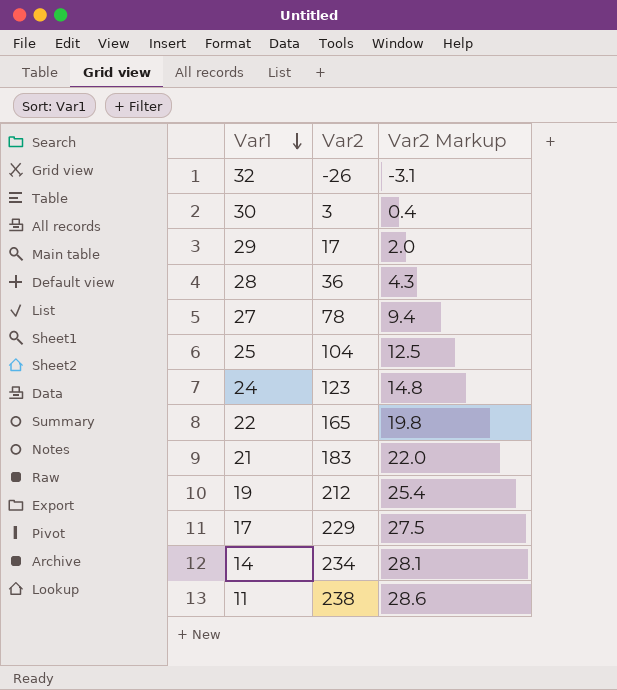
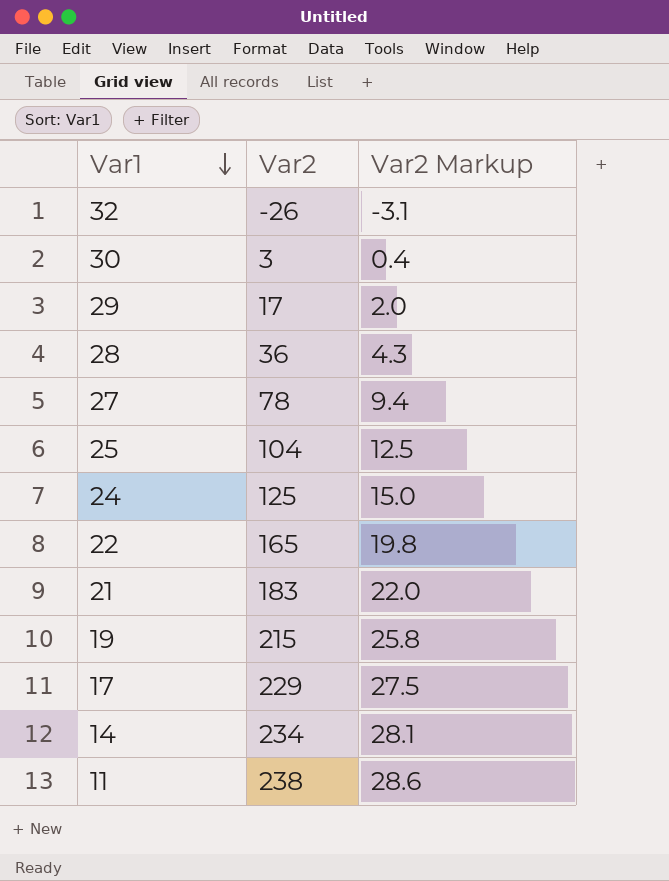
24 | Var2: 123 -> 125
24 | Var2 Markup: 14.8 -> 15.0
19 | Var2: 212 -> 215
19 | Var2 Markup: 25.4 -> 25.8

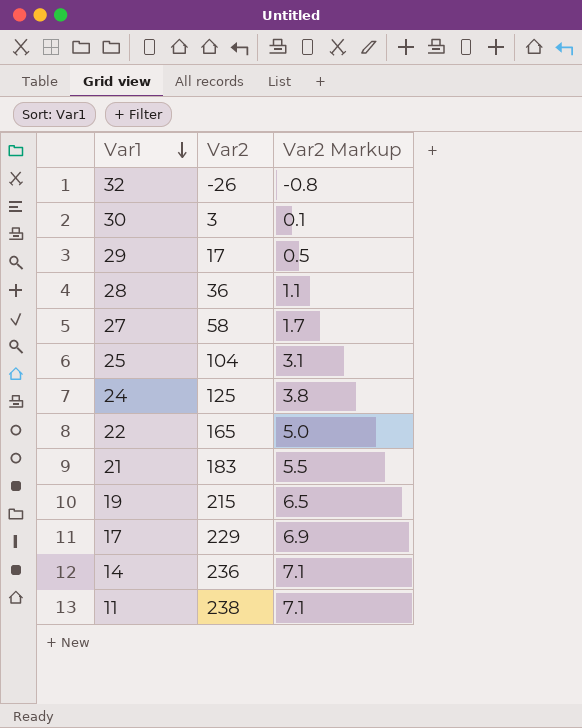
column Var2 Markup | formula: [Var2] * 0.12 -> [Var2] * 0.03
27 | Var2: 78 -> 58
14 | Var2: 234 -> 236

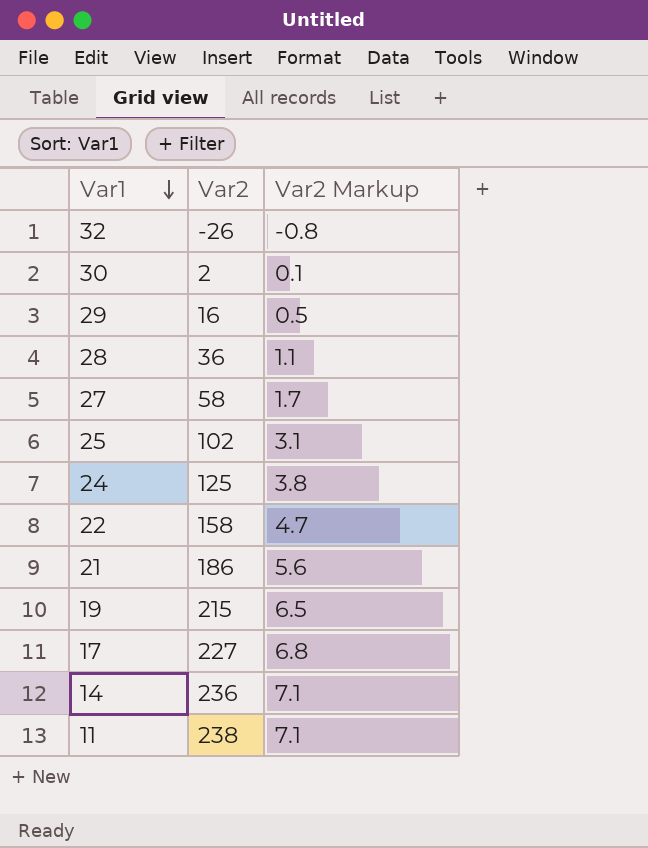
30 | Var2: 3 -> 2
29 | Var2: 17 -> 16
25 | Var2: 104 -> 102
22 | Var2: 165 -> 158
22 | Var2 Markup: 5.0 -> 4.7
21 | Var2: 183 -> 186
21 | Var2 Markup: 5.5 -> 5.6
17 | Var2: 229 -> 227
17 | Var2 Markup: 6.9 -> 6.8

